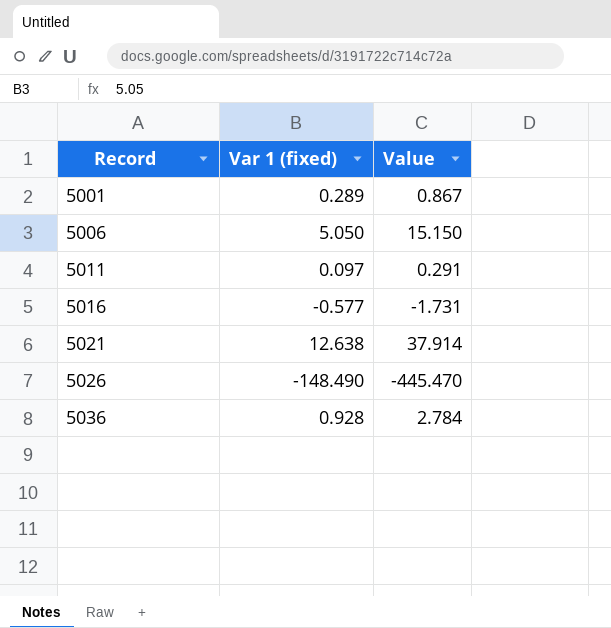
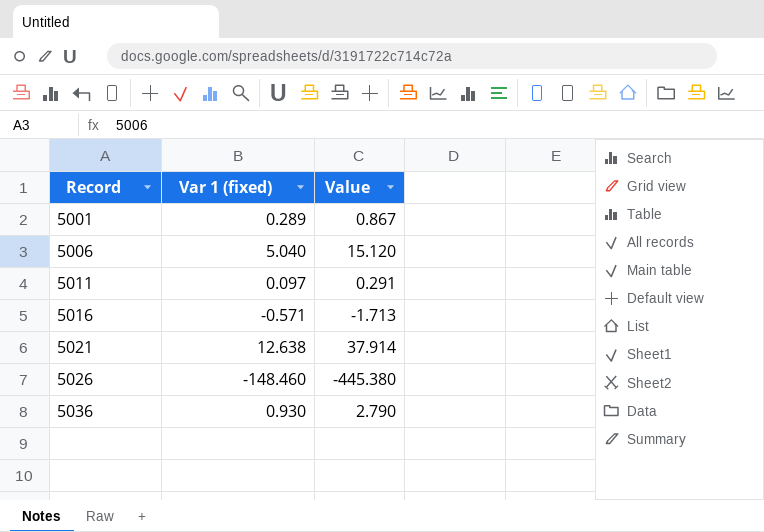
5006 | Var 1 (fixed): 5.050 -> 5.040
5006 | Value: 15.150 -> 15.120
5016 | Var 1 (fixed): -0.577 -> -0.571
5016 | Value: -1.731 -> -1.713
5026 | Var 1 (fixed): -148.490 -> -148.460
5026 | Value: -445.470 -> -445.380
5036 | Var 1 (fixed): 0.928 -> 0.930
5036 | Value: 2.784 -> 2.790

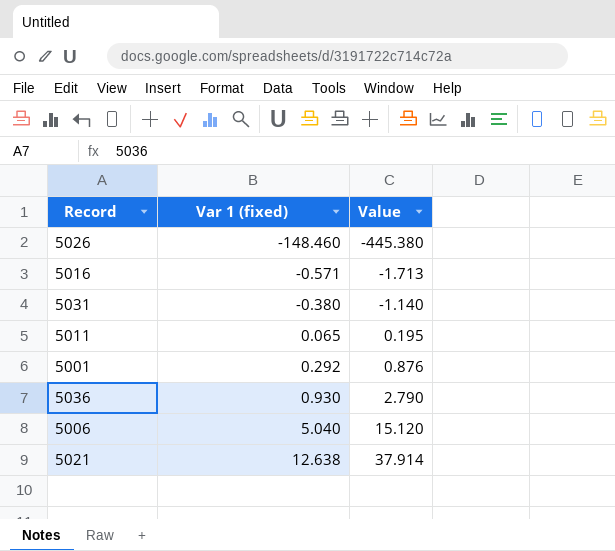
row order: Record ascending -> Var 1 (fixed) ascending
row 5031: none -> -0.380 | -1.140
5011 | Var 1 (fixed): 0.097 -> 0.065
5011 | Value: 0.291 -> 0.195
5001 | Var 1 (fixed): 0.289 -> 0.292
5001 | Value: 0.867 -> 0.876

